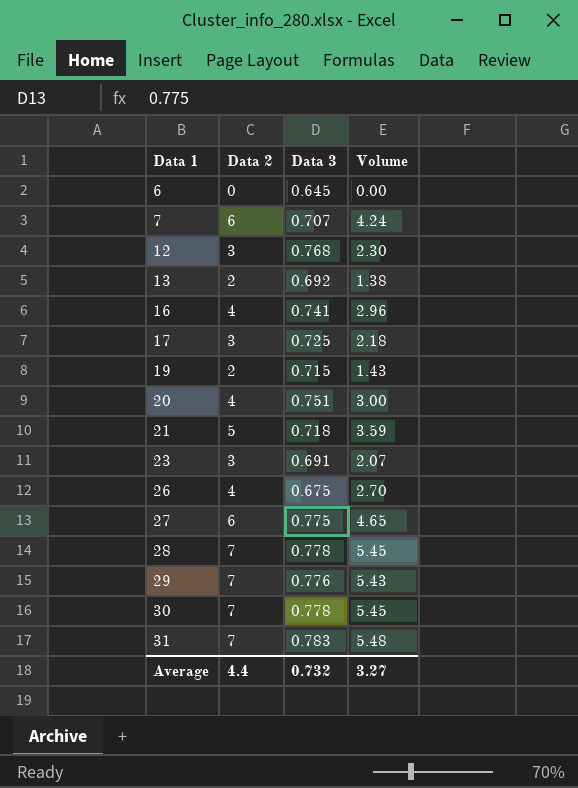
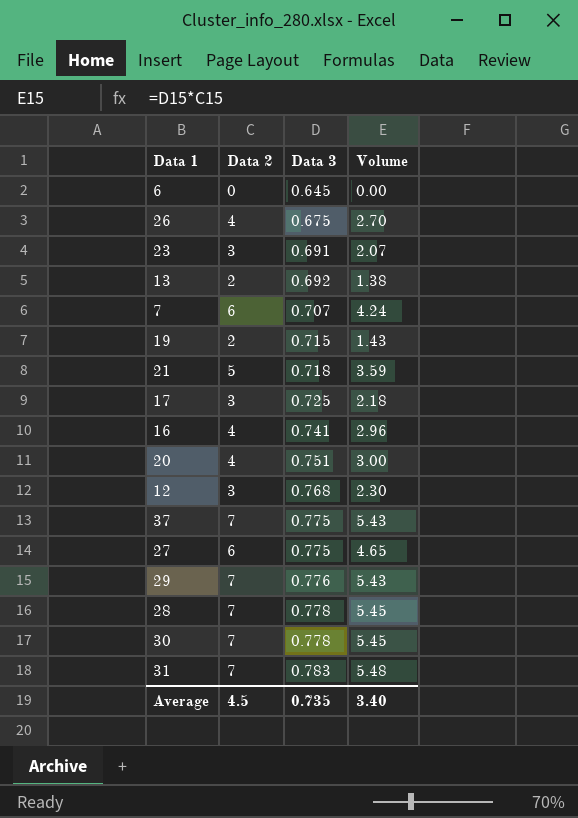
row order: Data 1 ascending -> Data 3 ascending
row 37: none -> 7 | 0.775 | 5.43
Average | Data 2: 4.4 -> 4.5
Average | Data 3: 0.732 -> 0.735
Average | Volume: 3.27 -> 3.40

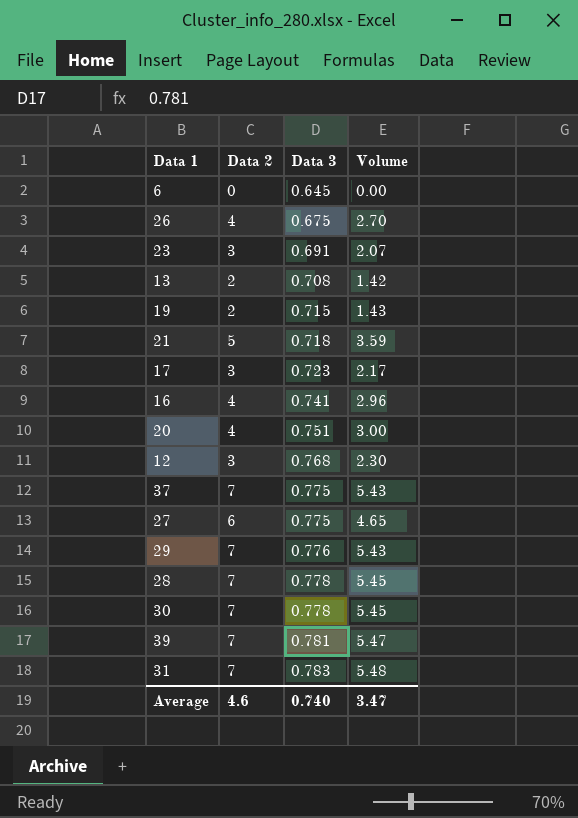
row 7: 6 | 0.707 | 4.24 -> none
13 | Data 3: 0.692 -> 0.708
13 | Volume: 1.38 -> 1.42
17 | Data 3: 0.725 -> 0.723
17 | Volume: 2.18 -> 2.17
row 39: none -> 7 | 0.781 | 5.47
Average | Data 2: 4.5 -> 4.6
Average | Data 3: 0.735 -> 0.740
Average | Volume: 3.40 -> 3.47

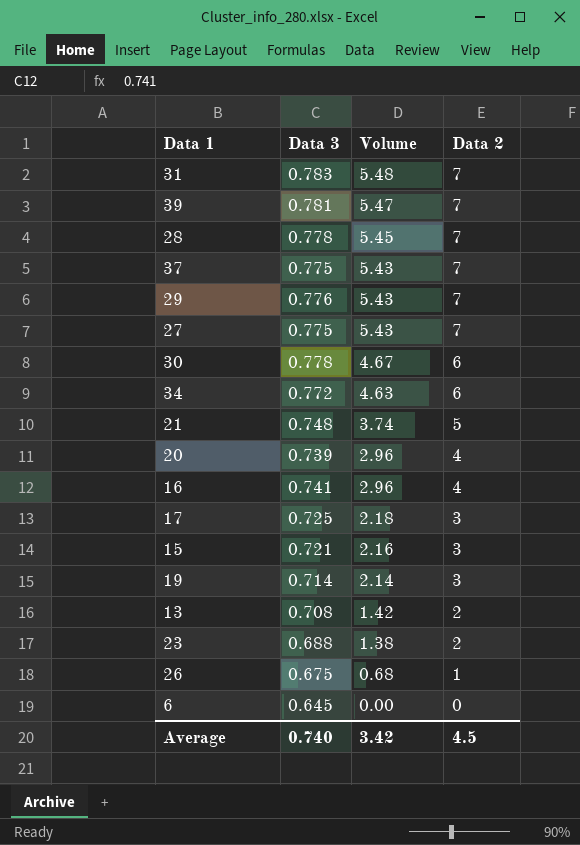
row order: Data 3 ascending -> Volume descending
column Data 2 | position: 2 -> 4
row 12: 3 | 0.768 | 2.30 -> none
27 | Volume: 4.65 -> 5.43
27 | Data 2: 6 -> 7
30 | Volume: 5.45 -> 4.67
30 | Data 2: 7 -> 6
row 34: none -> 0.772 | 4.63 | 6
21 | Data 3: 0.718 -> 0.748
21 | Volume: 3.59 -> 3.74
20 | Data 3: 0.751 -> 0.739
20 | Volume: 3.00 -> 2.96
17 | Data 3: 0.723 -> 0.725
17 | Volume: 2.17 -> 2.18
row 15: none -> 0.721 | 2.16 | 3
19 | Data 3: 0.715 -> 0.714
19 | Volume: 1.43 -> 2.14
19 | Data 2: 2 -> 3
23 | Data 3: 0.691 -> 0.688
23 | Volume: 2.07 -> 1.38
23 | Data 2: 3 -> 2
26 | Volume: 2.70 -> 0.68
26 | Data 2: 4 -> 1
Average | Volume: 3.47 -> 3.42
Average | Data 2: 4.6 -> 4.5

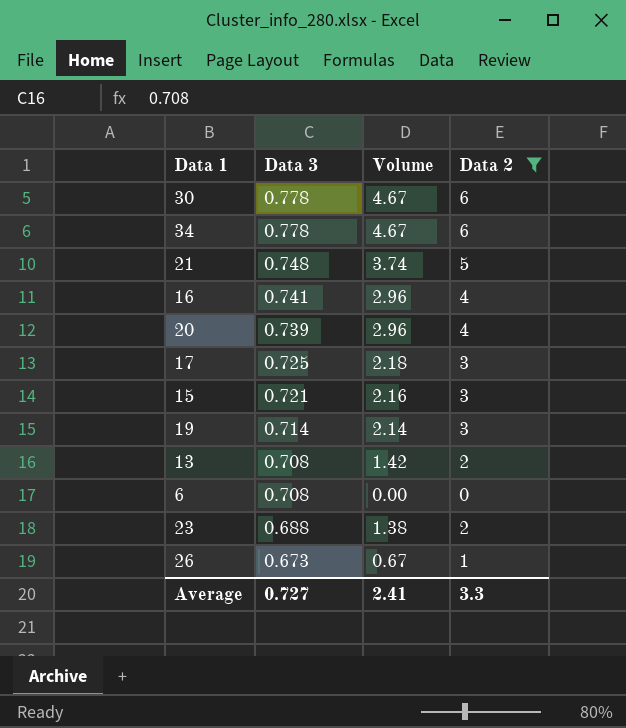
filter: none -> Data 2 != 7
row order: Volume descending -> Data 3 descending
34 | Data 3: 0.772 -> 0.778
34 | Volume: 4.63 -> 4.67
6 | Data 3: 0.645 -> 0.708
26 | Data 3: 0.675 -> 0.673
26 | Volume: 0.68 -> 0.67
Average | Data 3: 0.740 -> 0.727
Average | Volume: 3.42 -> 2.41
Average | Data 2: 4.5 -> 3.3

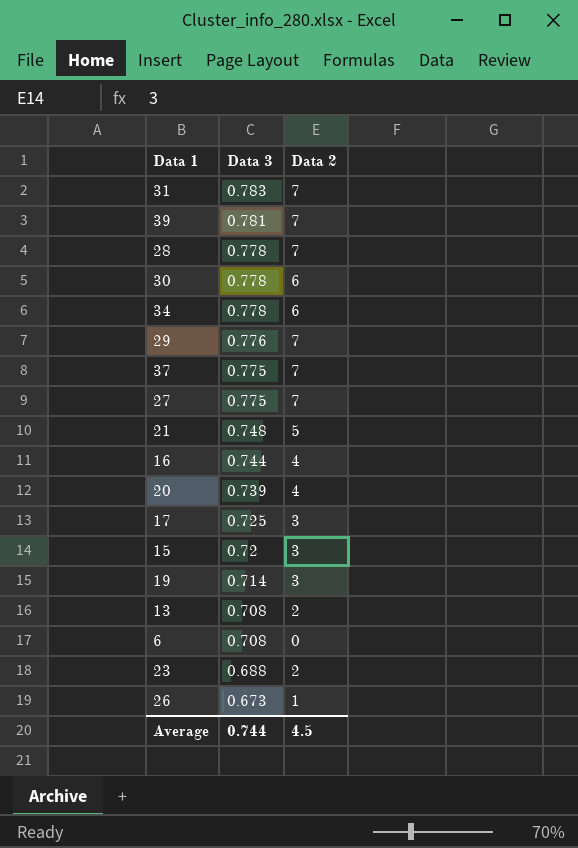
filter: Data 2 != 7 -> none
column Volume | formula: [Data 3] * [Data 2] -> none
16 | Data 3: 0.741 -> 0.744
15 | Data 3: 0.721 -> 0.72
Average | Data 3: 0.727 -> 0.744
Average | Data 2: 3.3 -> 4.5

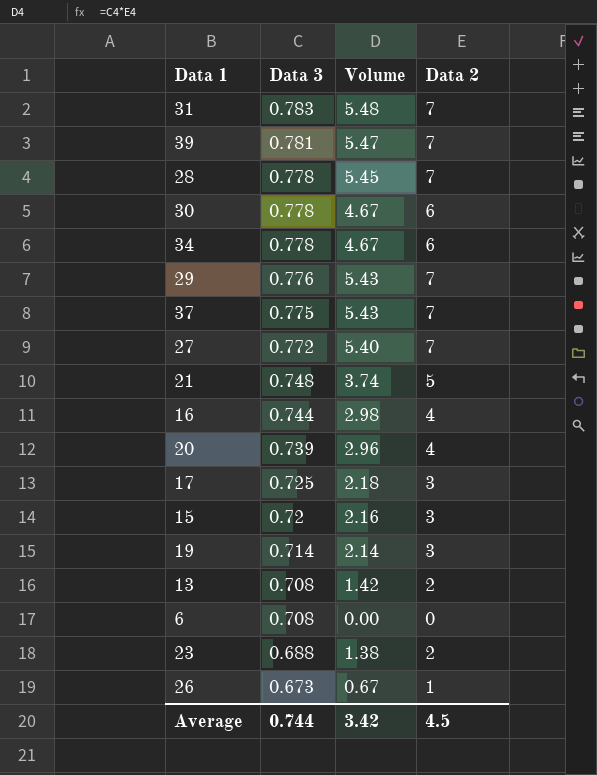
column Volume | formula: none -> [Data 3] * [Data 2]
27 | Data 3: 0.775 -> 0.772

